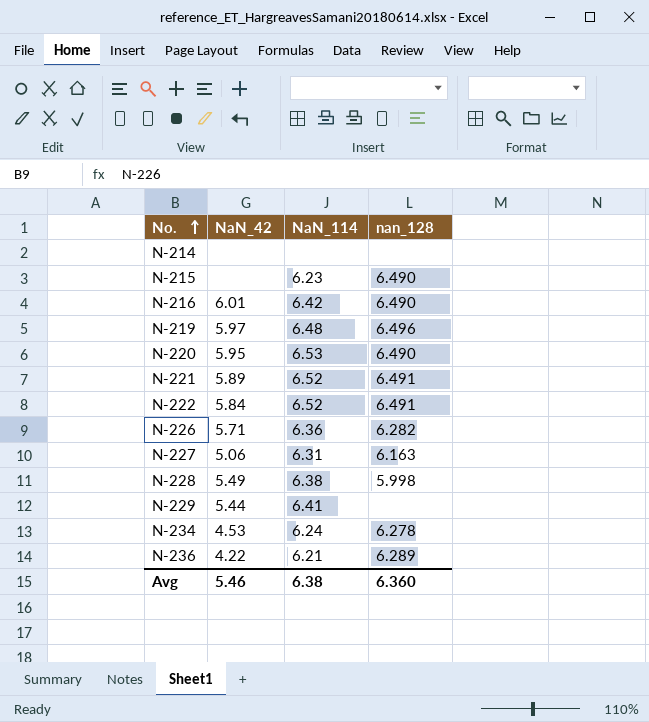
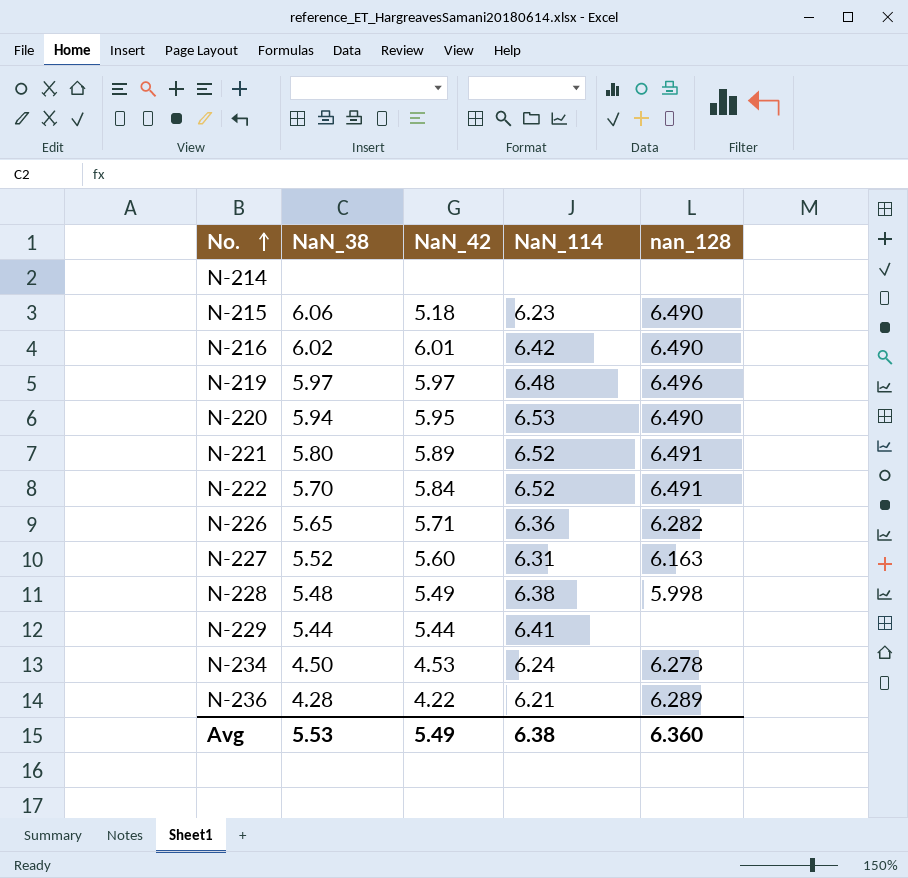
column NaN_38 | position: none -> 2
N-215 | NaN_42: none -> 5.18
N-227 | NaN_42: 5.06 -> 5.60
Avg | NaN_42: 5.46 -> 5.49

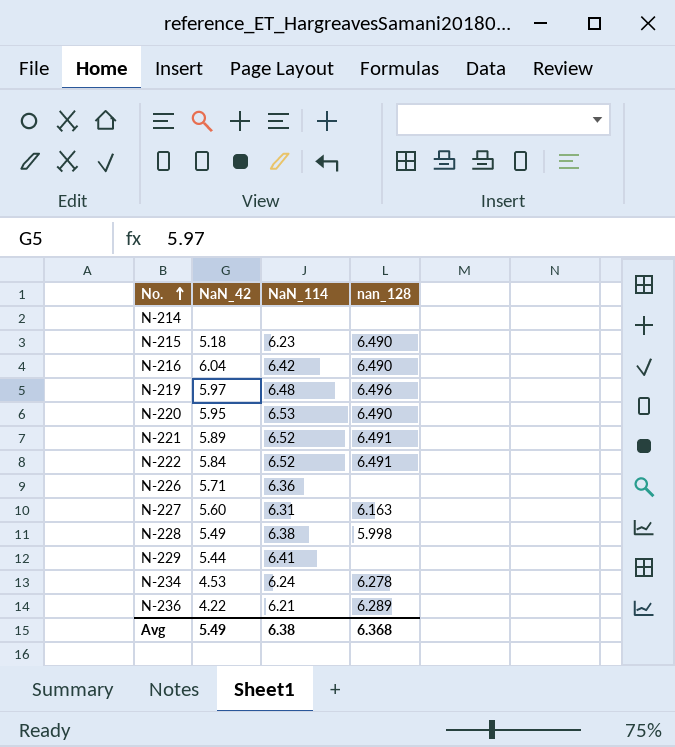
column NaN_38 | position: 2 -> none
N-216 | NaN_42: 6.01 -> 6.04
N-226 | nan_128: 6.282 -> none
Avg | nan_128: 6.360 -> 6.368

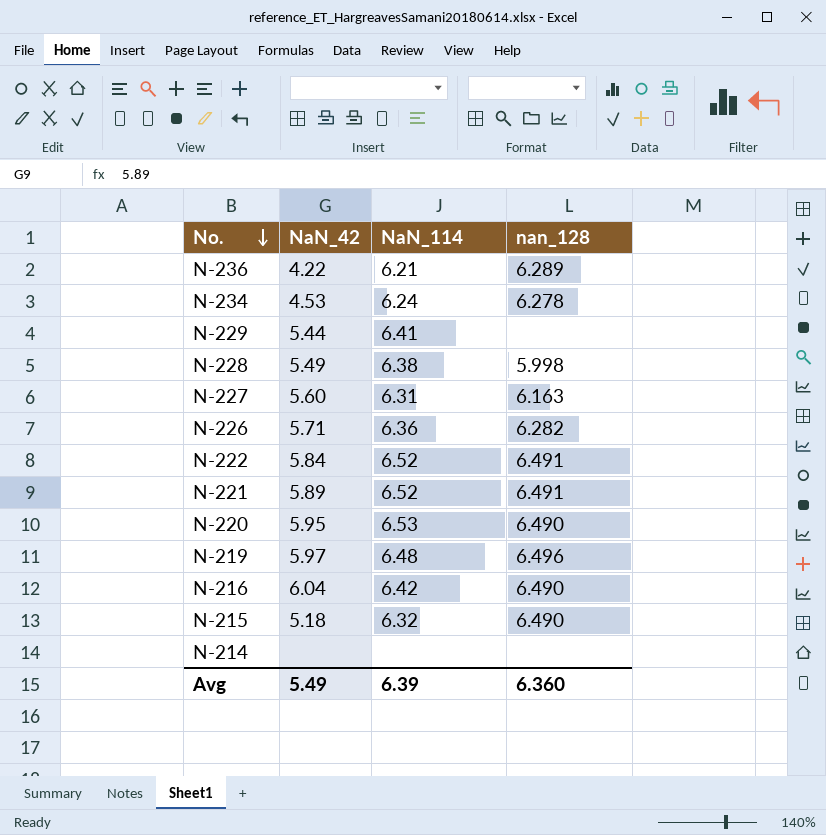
row order: No. ascending -> No. descending
N-226 | nan_128: none -> 6.282
N-215 | NaN_114: 6.23 -> 6.32
Avg | NaN_114: 6.38 -> 6.39
Avg | nan_128: 6.368 -> 6.360

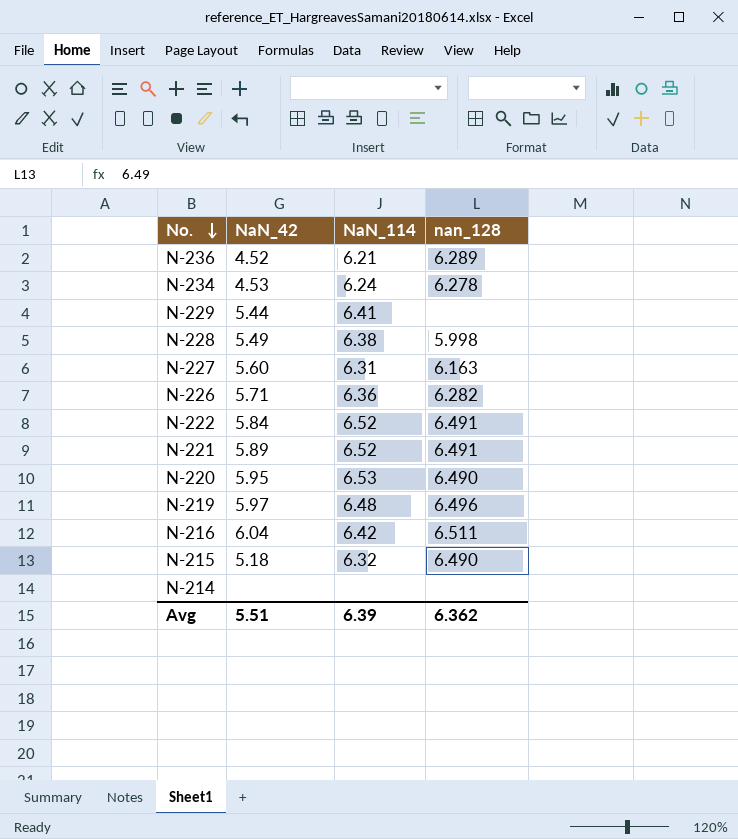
N-236 | NaN_42: 4.22 -> 4.52
N-216 | nan_128: 6.490 -> 6.511
Avg | NaN_42: 5.49 -> 5.51
Avg | nan_128: 6.360 -> 6.362

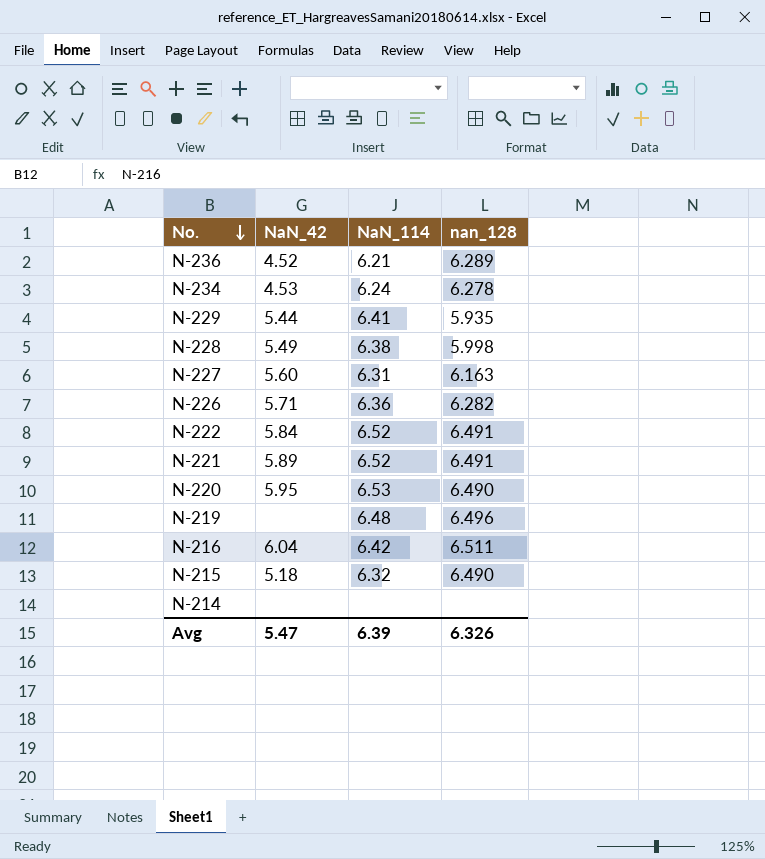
N-229 | nan_128: none -> 5.935
N-219 | NaN_42: 5.97 -> none
Avg | NaN_42: 5.51 -> 5.47
Avg | nan_128: 6.362 -> 6.326

